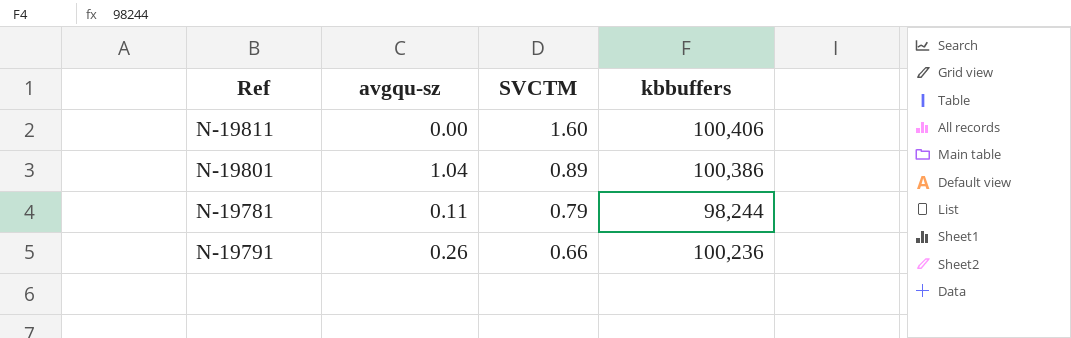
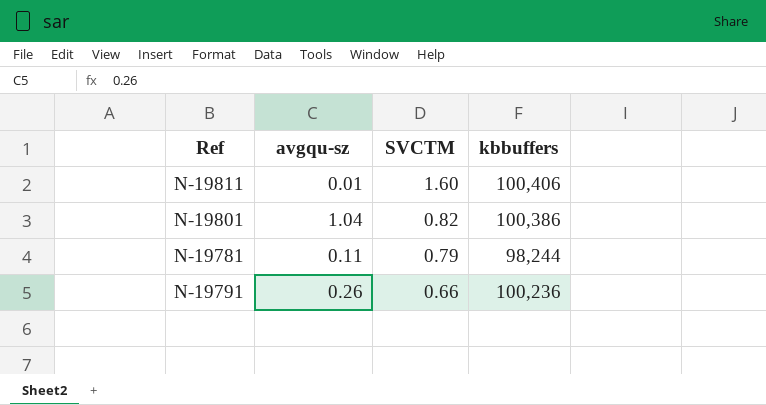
N-19811 | avgqu-sz: 0.00 -> 0.01
N-19801 | SVCTM: 0.89 -> 0.82

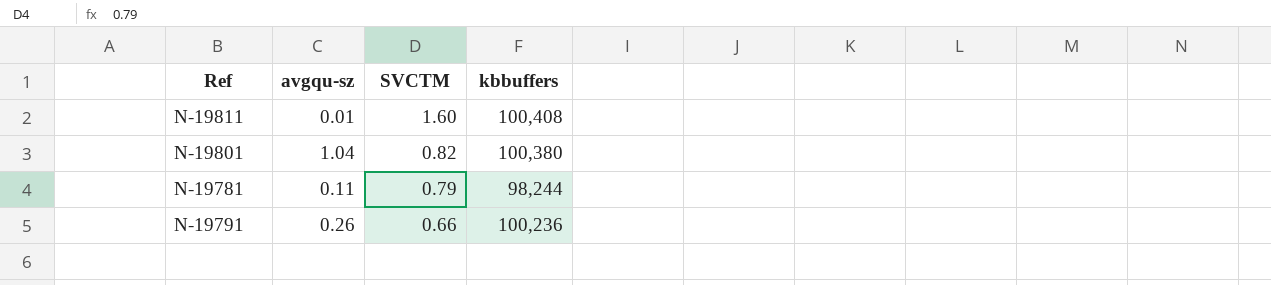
N-19811 | kbbuffers: 100,406 -> 100,408
N-19801 | kbbuffers: 100,386 -> 100,380

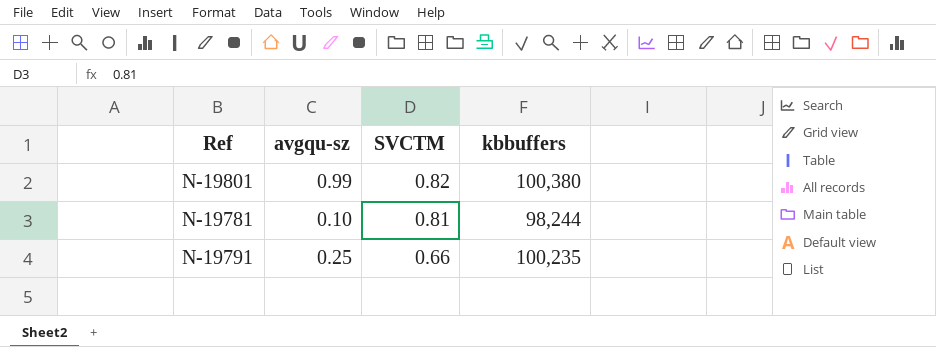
row N-19811: 0.01 | 1.60 | 100,408 -> none
N-19801 | avgqu-sz: 1.04 -> 0.99
N-19781 | avgqu-sz: 0.11 -> 0.10
N-19781 | SVCTM: 0.79 -> 0.81
N-19791 | avgqu-sz: 0.26 -> 0.25
N-19791 | kbbuffers: 100,236 -> 100,235

